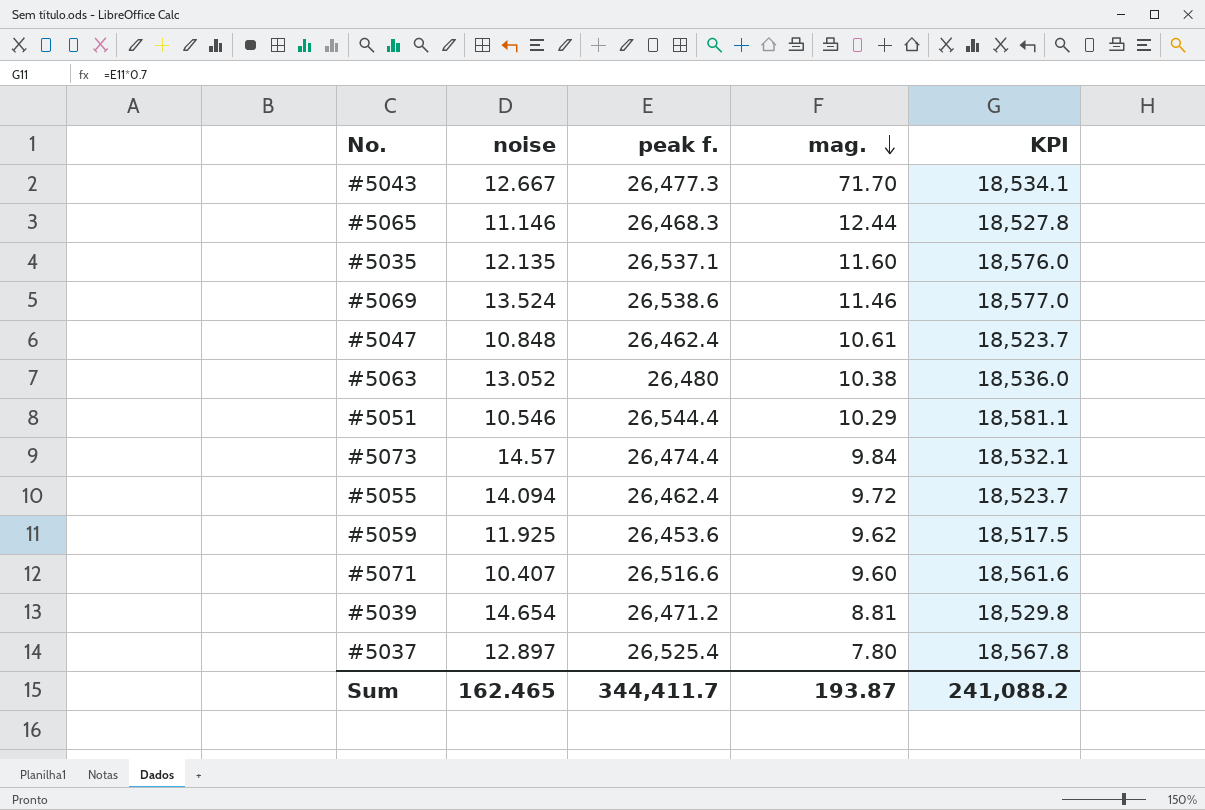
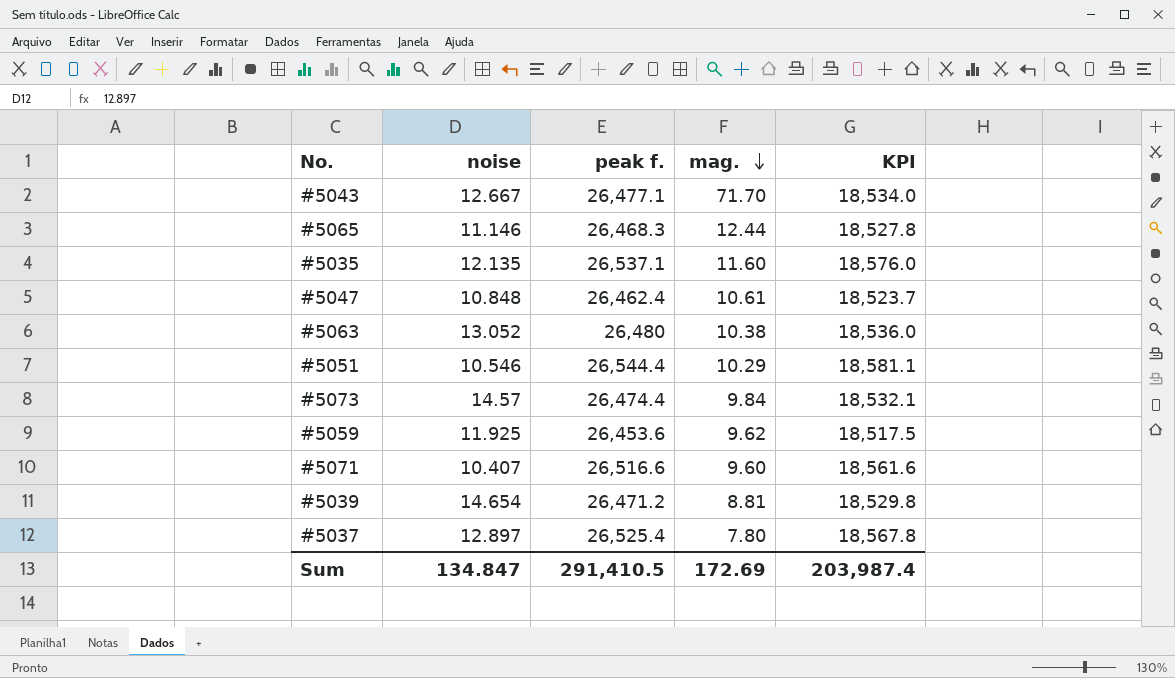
row #5069: 13.524 | 26,538.6 | 11.46 | 18,577.0 -> none
row #5055: 14.094 | 26,462.4 | 9.72 | 18,523.7 -> none
#5043 | peak f.: 26,477.3 -> 26,477.1
#5043 | KPI: 18,534.1 -> 18,534.0
Sum | noise: 162.465 -> 134.847
Sum | peak f.: 344,411.7 -> 291,410.5
Sum | mag.: 193.87 -> 172.69
Sum | KPI: 241,088.2 -> 203,987.4

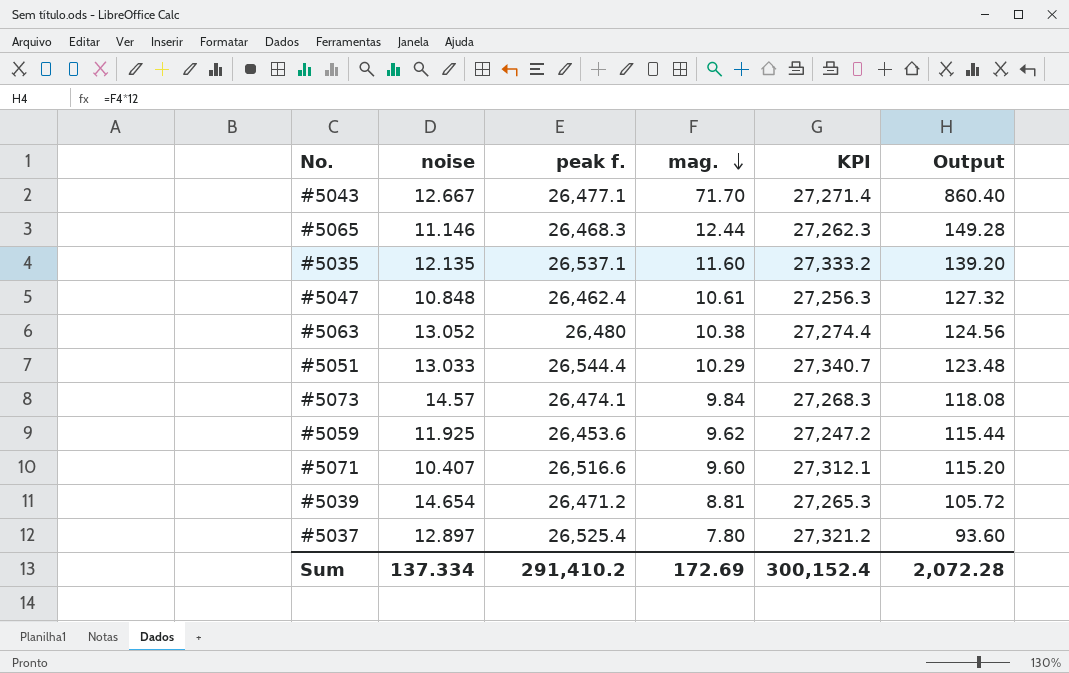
column KPI | formula: [peak f.] * 0.7 -> [peak f.] * 1.03
column Output | formula: none -> [mag.] * 12
#5051 | noise: 10.546 -> 13.033
#5073 | peak f.: 26,474.4 -> 26,474.1
Sum | noise: 134.847 -> 137.334
Sum | peak f.: 291,410.5 -> 291,410.2
Sum | KPI: 203,987.4 -> 300,152.4

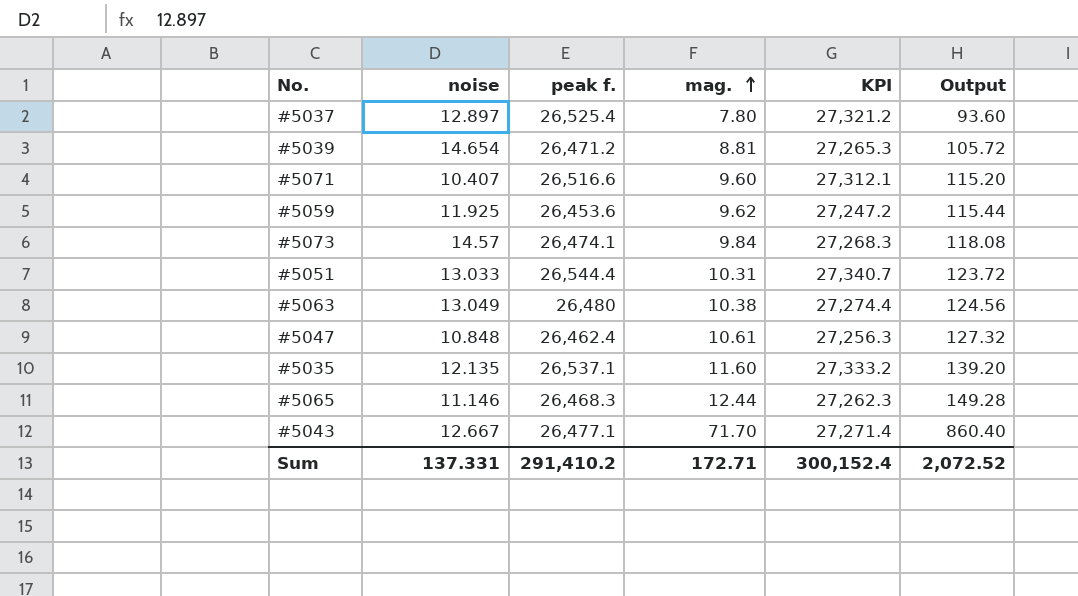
row order: mag. descending -> mag. ascending
#5051 | mag.: 10.29 -> 10.31
#5051 | Output: 123.48 -> 123.72
#5063 | noise: 13.052 -> 13.049
Sum | noise: 137.334 -> 137.331
Sum | mag.: 172.69 -> 172.71
Sum | Output: 2,072.28 -> 2,072.52

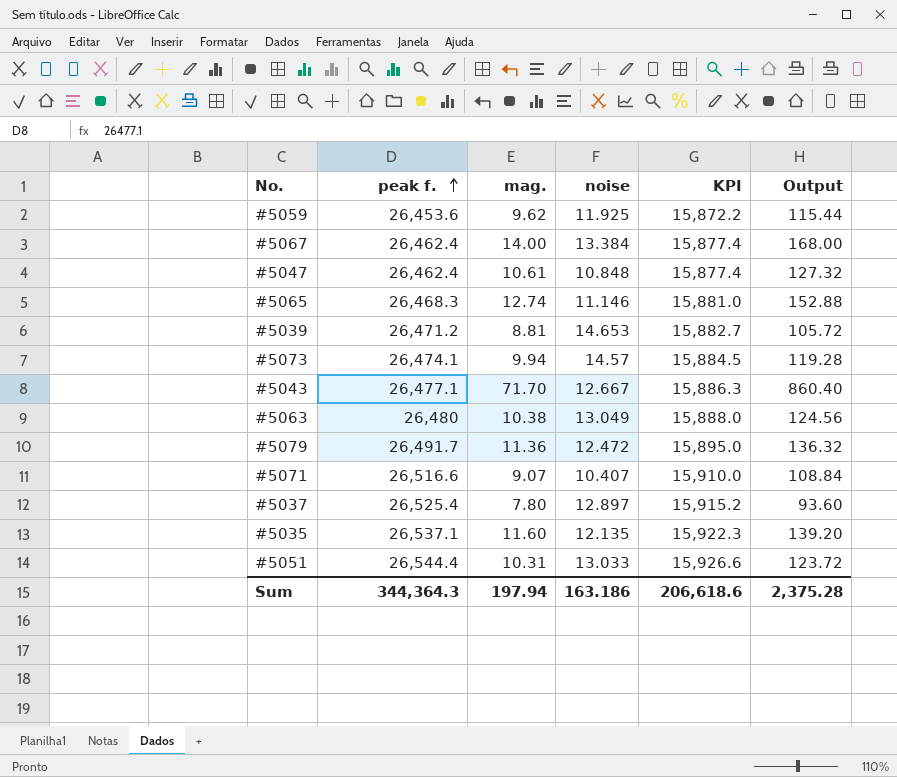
row order: mag. ascending -> peak f. ascending
column noise | position: 2 -> 4
column KPI | formula: [peak f.] * 1.03 -> [peak f.] * 0.6
row #5067: none -> 26,462.4 | 14.00 | 13.384 | 15,877.4 | 168.00
#5065 | mag.: 12.44 -> 12.74
#5065 | Output: 149.28 -> 152.88
#5039 | noise: 14.654 -> 14.653
#5073 | mag.: 9.84 -> 9.94
#5073 | Output: 118.08 -> 119.28
row #5079: none -> 26,491.7 | 11.36 | 12.472 | 15,895.0 | 136.32
#5071 | mag.: 9.60 -> 9.07
#5071 | Output: 115.20 -> 108.84
Sum | peak f.: 291,410.2 -> 344,364.3
Sum | mag.: 172.71 -> 197.94
Sum | noise: 137.331 -> 163.186
Sum | KPI: 300,152.4 -> 206,618.6
Sum | Output: 2,072.52 -> 2,375.28

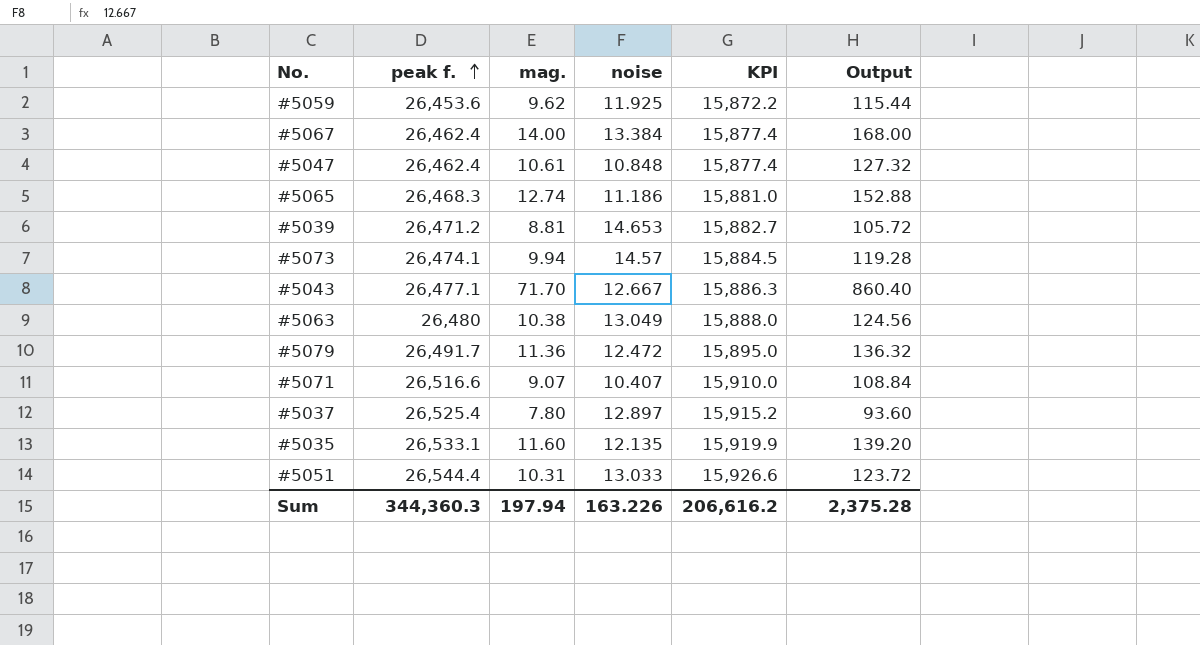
#5065 | noise: 11.146 -> 11.186
#5035 | peak f.: 26,537.1 -> 26,533.1
#5035 | KPI: 15,922.3 -> 15,919.9
Sum | peak f.: 344,364.3 -> 344,360.3
Sum | noise: 163.186 -> 163.226
Sum | KPI: 206,618.6 -> 206,616.2

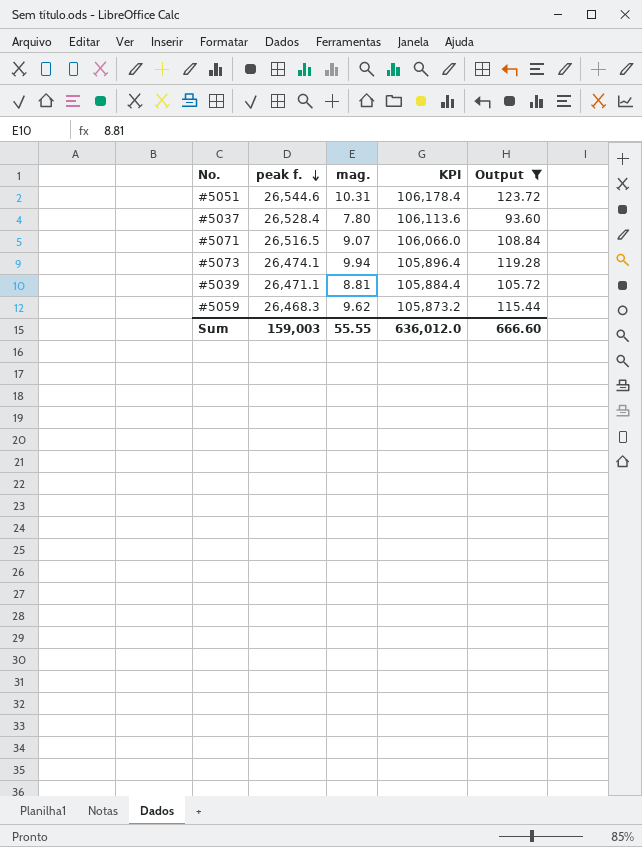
filter: none -> Output <= 123.72
row order: peak f. ascending -> peak f. descending
column noise | position: 4 -> none
column KPI | formula: [peak f.] * 0.6 -> [peak f.] * 4
#5051 | peak f.: 26,544.4 -> 26,544.6
#5037 | peak f.: 26,525.4 -> 26,528.4
#5071 | peak f.: 26,516.6 -> 26,516.5
#5039 | peak f.: 26,471.2 -> 26,471.1
#5059 | peak f.: 26,453.6 -> 26,468.3
Sum | peak f.: 344,360.3 -> 159,003
Sum | mag.: 197.94 -> 55.55
Sum | KPI: 206,616.2 -> 636,012.0
Sum | Output: 2,375.28 -> 666.60

